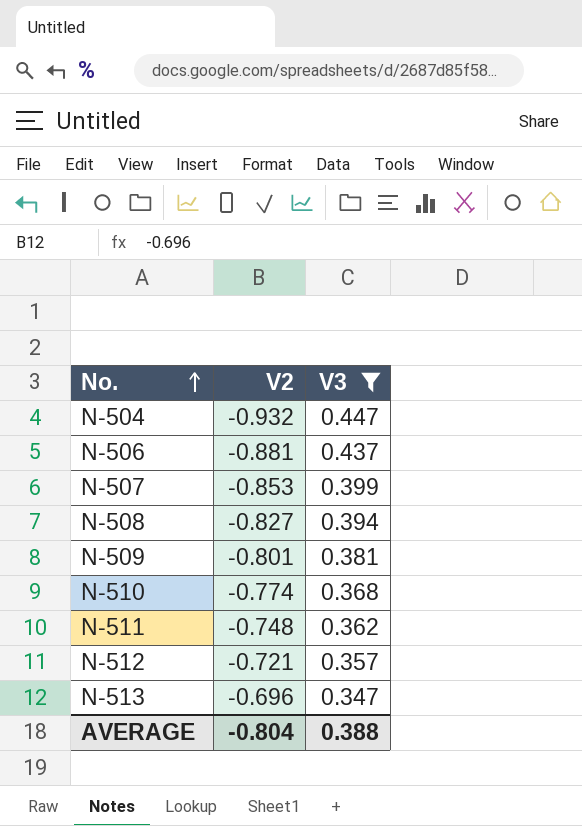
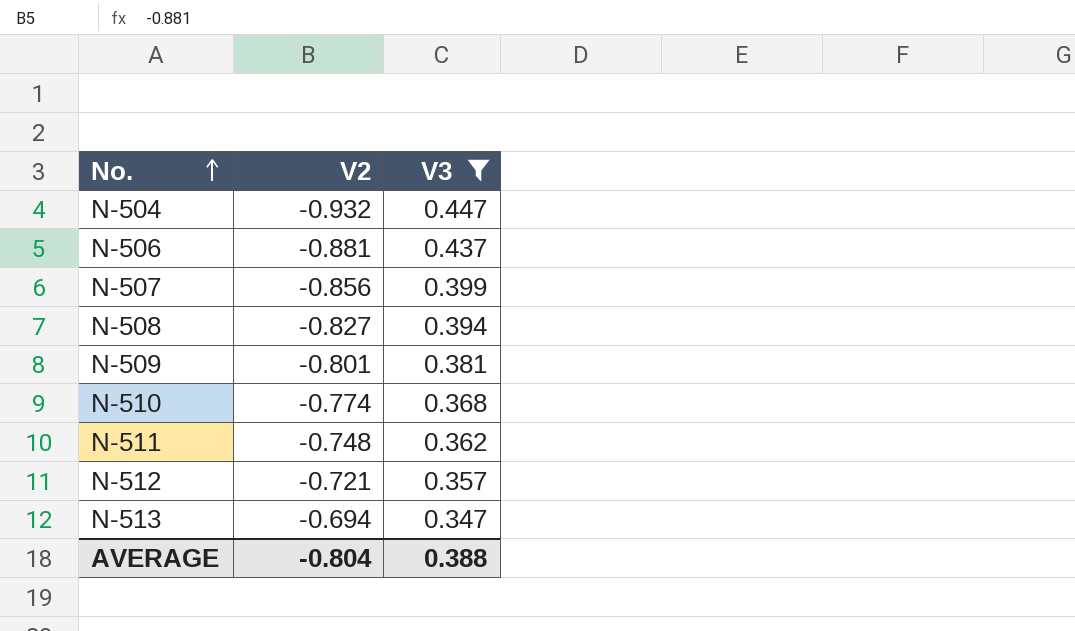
N-507 | V2: -0.853 -> -0.856
N-513 | V2: -0.696 -> -0.694

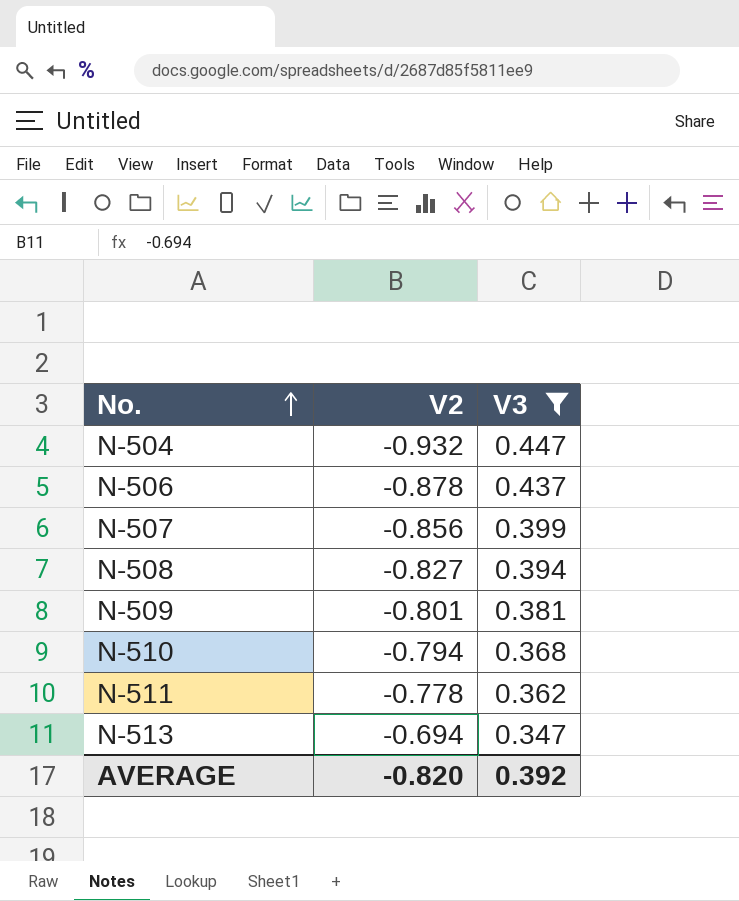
row N-512: -0.721 | 0.357 -> none
N-506 | V2: -0.881 -> -0.878
N-510 | V2: -0.774 -> -0.794
N-511 | V2: -0.748 -> -0.778
AVERAGE | V2: -0.804 -> -0.820
AVERAGE | V3: 0.388 -> 0.392

